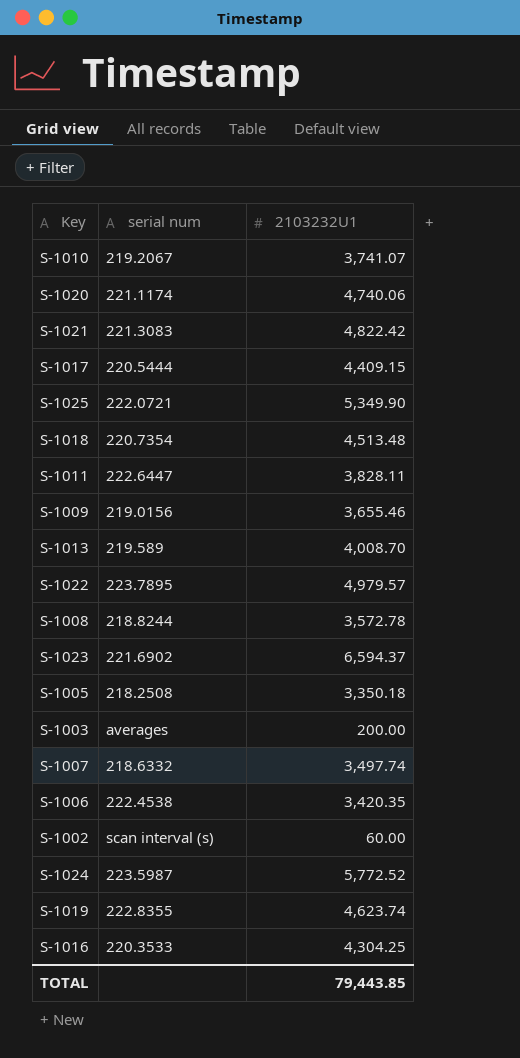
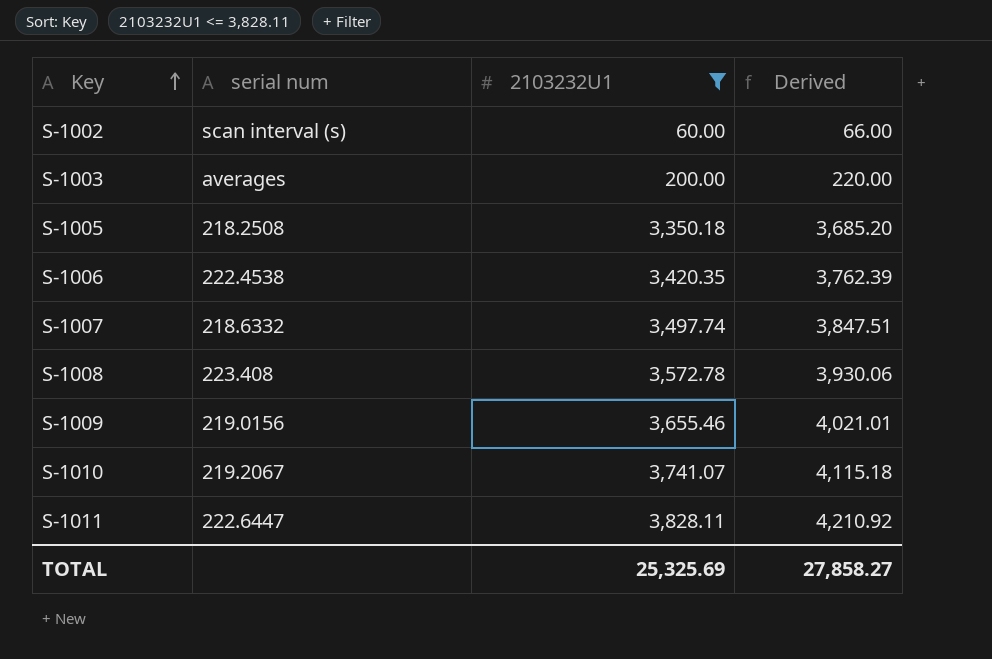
filter: none -> 2103232U1 <= 3,828.11
row order: none -> Key ascending
column Derived | formula: none -> [2103232U1] * 1.1
S-1008 | serial num: 218.8244 -> 223.408
TOTAL | 2103232U1: 79,443.85 -> 25,325.69

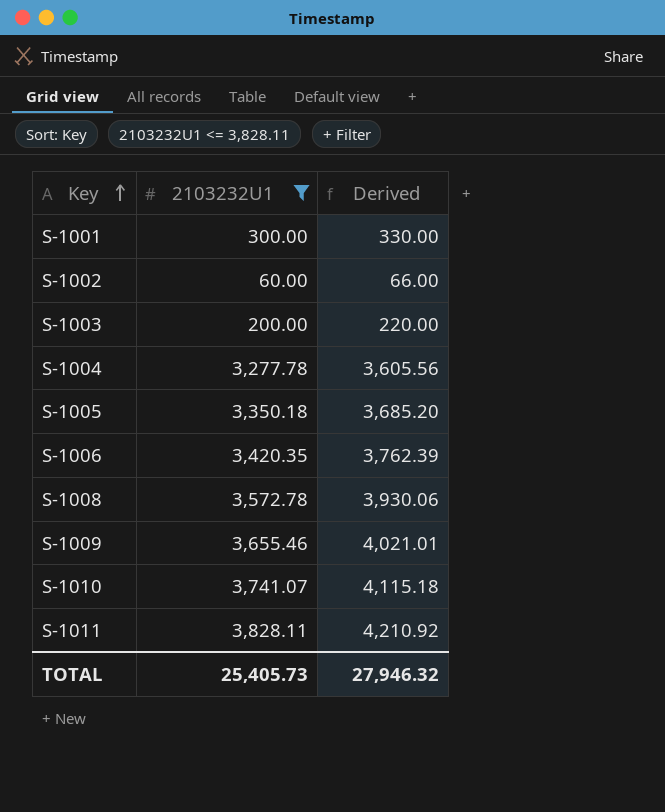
column serial num | position: 2 -> none
row S-1007: 218.6332 | 3,497.74 | 3,847.51 -> none
row S-1001: none -> 300.00 | 330.00
row S-1004: none -> 3,277.78 | 3,605.56
TOTAL | 2103232U1: 25,325.69 -> 25,405.73
TOTAL | Derived: 27,858.27 -> 27,946.32

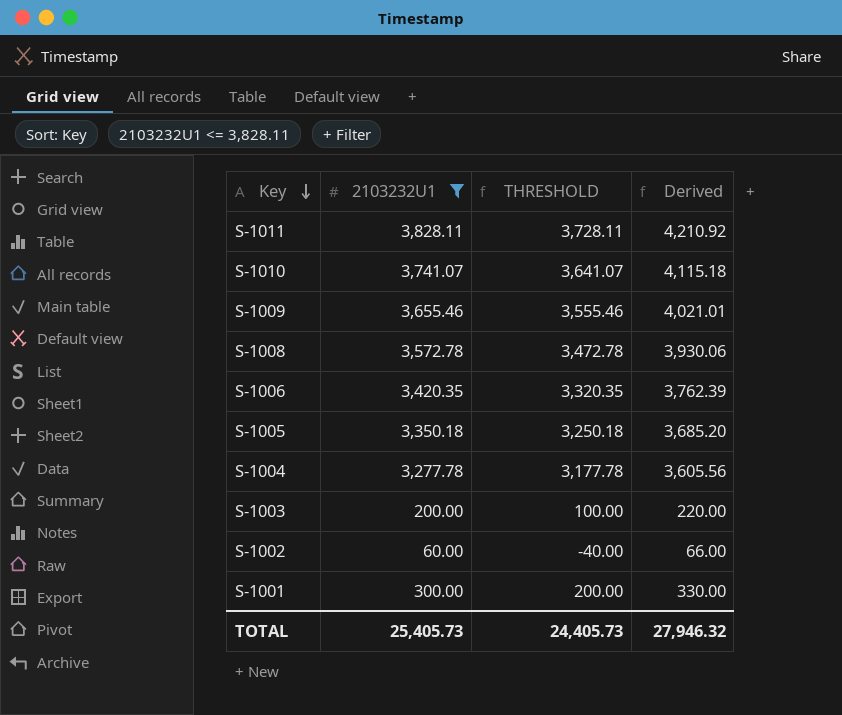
row order: Key ascending -> Key descending
column THRESHOLD | formula: none -> [2103232U1] - 100

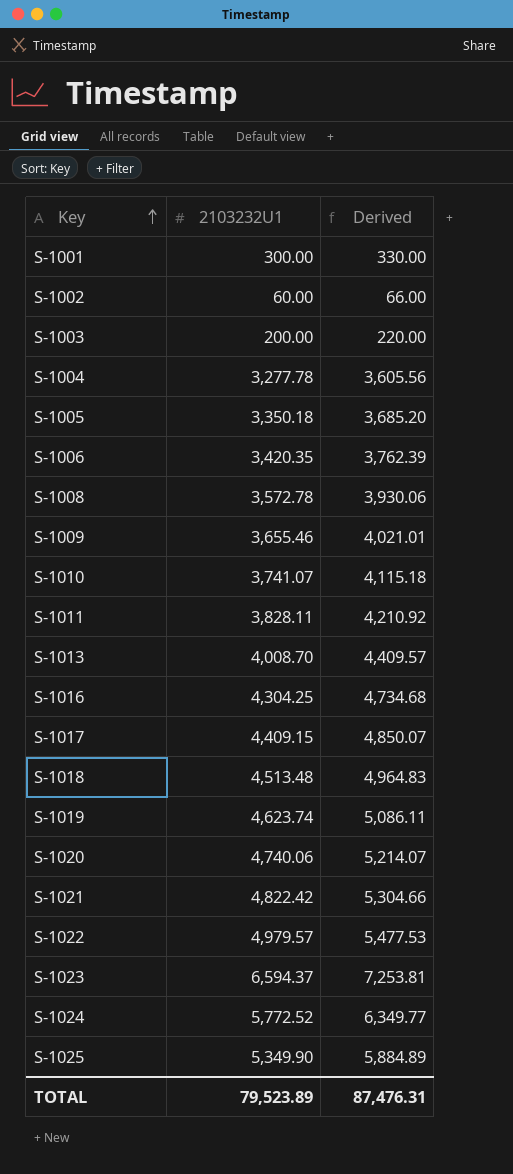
filter: 2103232U1 <= 3,828.11 -> none
row order: Key descending -> Key ascending
column THRESHOLD | formula: [2103232U1] - 100 -> none
TOTAL | 2103232U1: 25,405.73 -> 79,523.89
TOTAL | Derived: 27,946.32 -> 87,476.31

